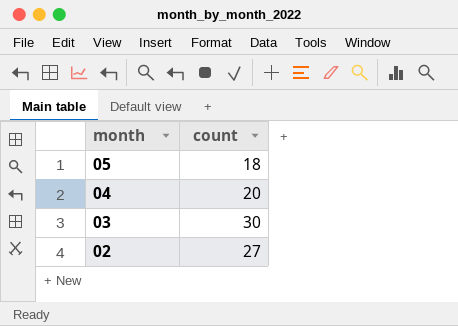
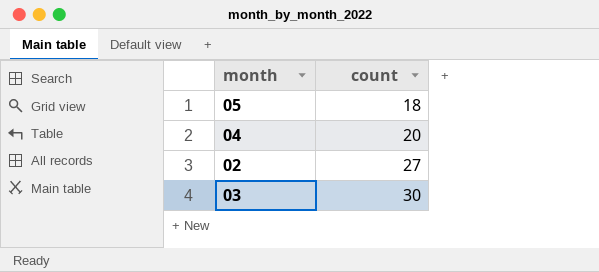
row order: month descending -> count ascending

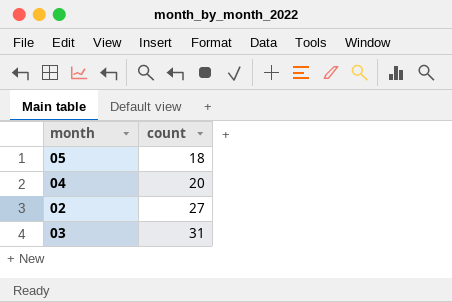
03 | count: 30 -> 31

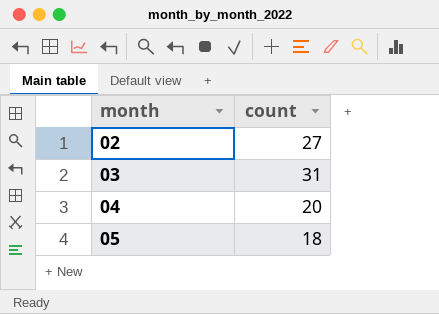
row order: count ascending -> month ascending

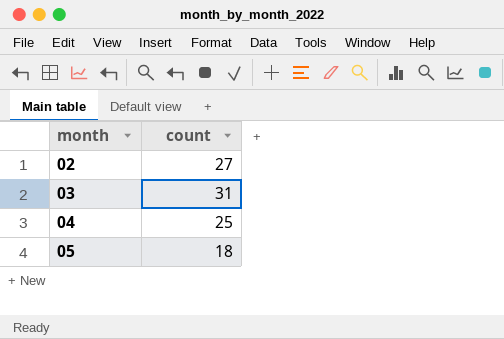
04 | count: 20 -> 25

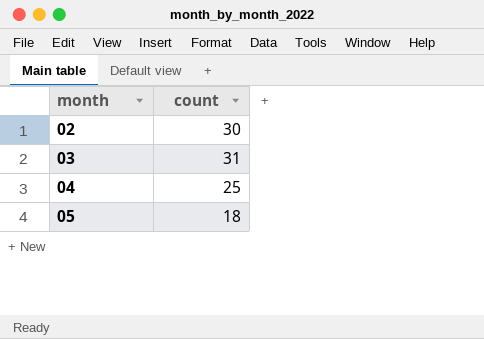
02 | count: 27 -> 30

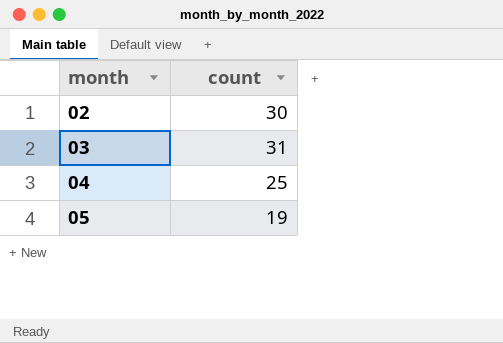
05 | count: 18 -> 19

